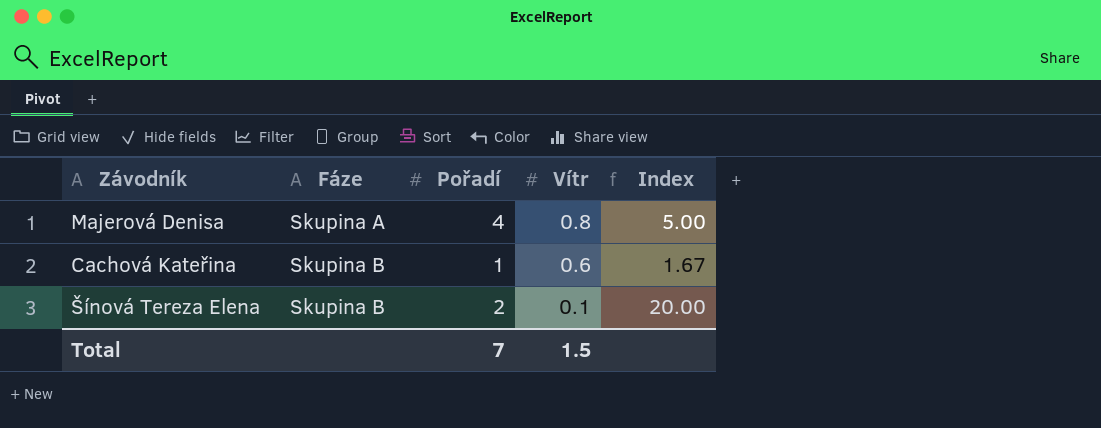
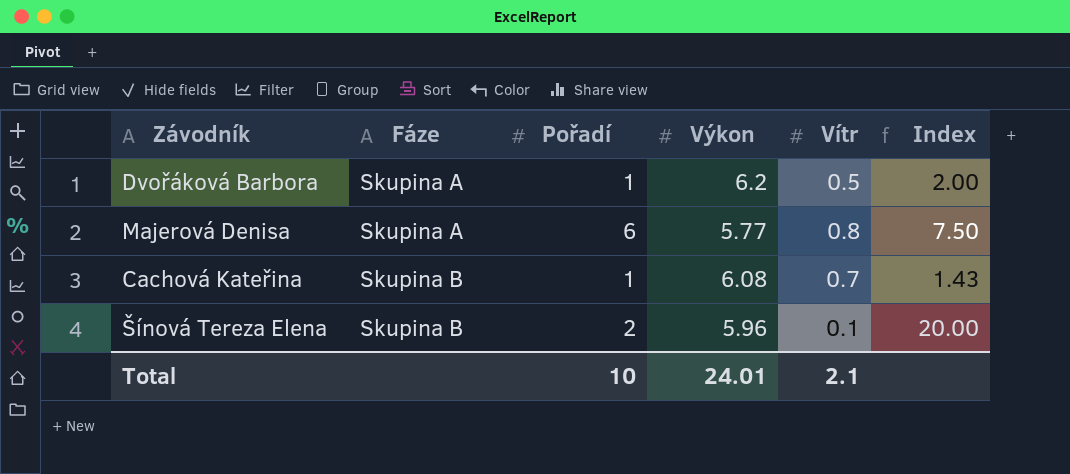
column Výkon | position: none -> 4
row Dvořáková Barbora: none -> Skupina A | 1 | 6.2 | 0.5 | 2.00
Majerová Denisa | Pořadí: 4 -> 6
Majerová Denisa | Index: 5.00 -> 7.50
Cachová Kateřina | Vítr: 0.6 -> 0.7
Cachová Kateřina | Index: 1.67 -> 1.43
Total | Pořadí: 7 -> 10
Total | Vítr: 1.5 -> 2.1

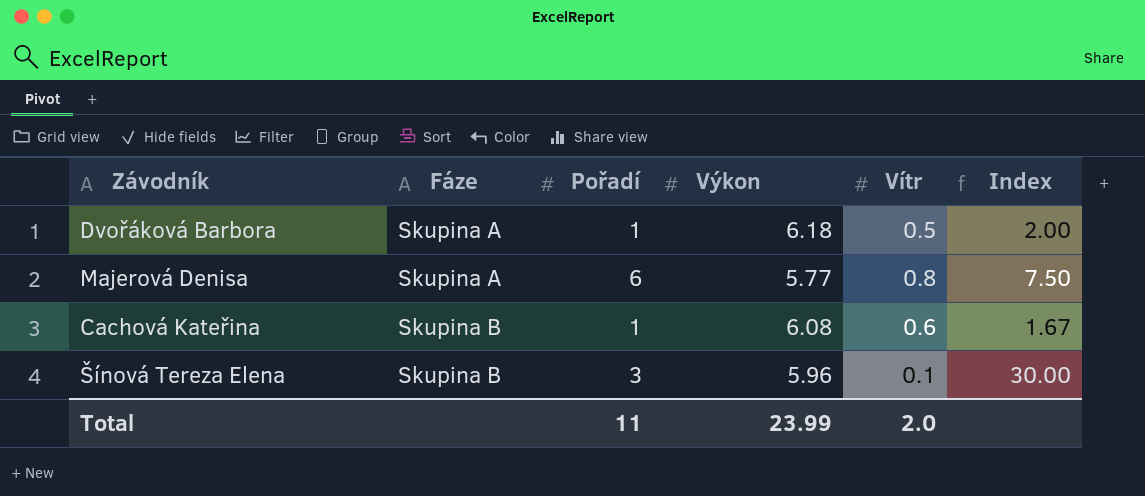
Dvořáková Barbora | Výkon: 6.2 -> 6.18
Cachová Kateřina | Vítr: 0.7 -> 0.6
Cachová Kateřina | Index: 1.43 -> 1.67
Šínová Tereza Elena | Pořadí: 2 -> 3
Šínová Tereza Elena | Index: 20.00 -> 30.00
Total | Pořadí: 10 -> 11
Total | Výkon: 24.01 -> 23.99
Total | Vítr: 2.1 -> 2.0

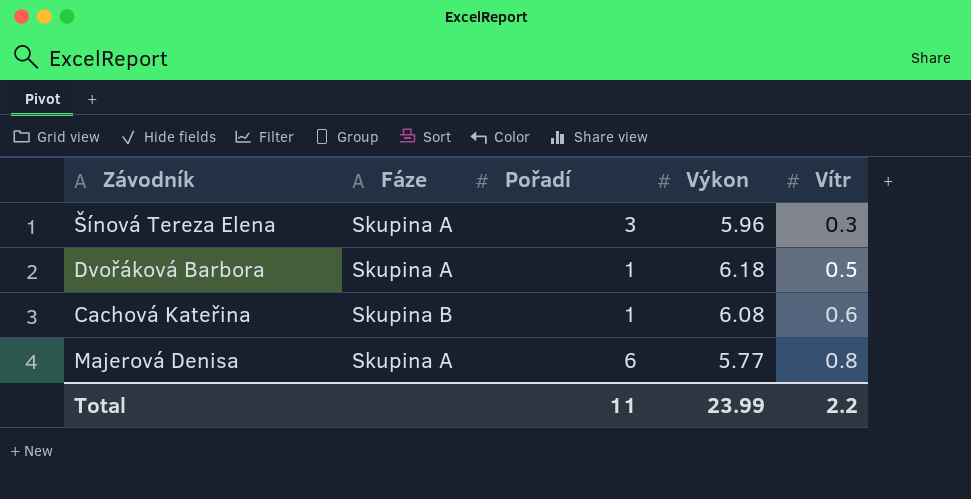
row order: Fáze ascending -> Vítr ascending
column Index | formula: [Pořadí] / [Vítr] -> none
Šínová Tereza Elena | Fáze: Skupina B -> Skupina A
Šínová Tereza Elena | Vítr: 0.1 -> 0.3
Total | Vítr: 2.0 -> 2.2

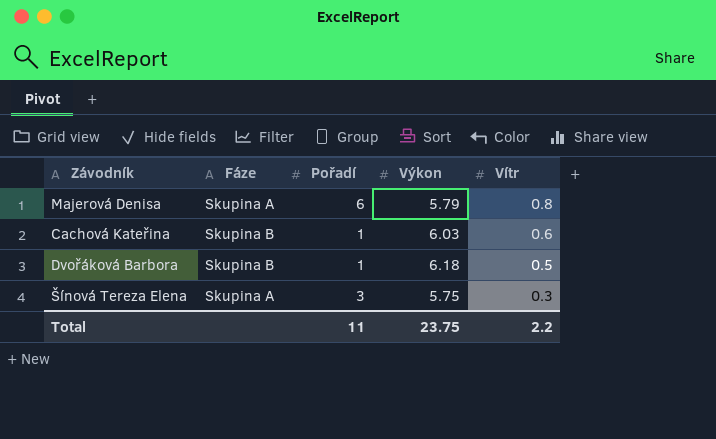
row order: Vítr ascending -> Vítr descending
Majerová Denisa | Výkon: 5.77 -> 5.79
Cachová Kateřina | Výkon: 6.08 -> 6.03
Dvořáková Barbora | Fáze: Skupina A -> Skupina B
Šínová Tereza Elena | Výkon: 5.96 -> 5.75
Total | Výkon: 23.99 -> 23.75

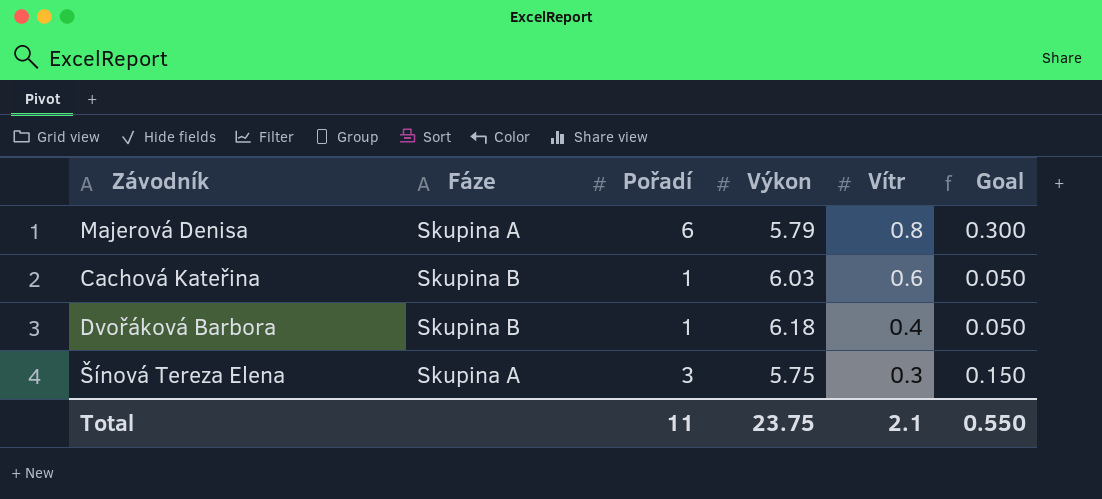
column Goal | formula: none -> [Pořadí] * 0.05
Dvořáková Barbora | Vítr: 0.5 -> 0.4
Total | Vítr: 2.2 -> 2.1

